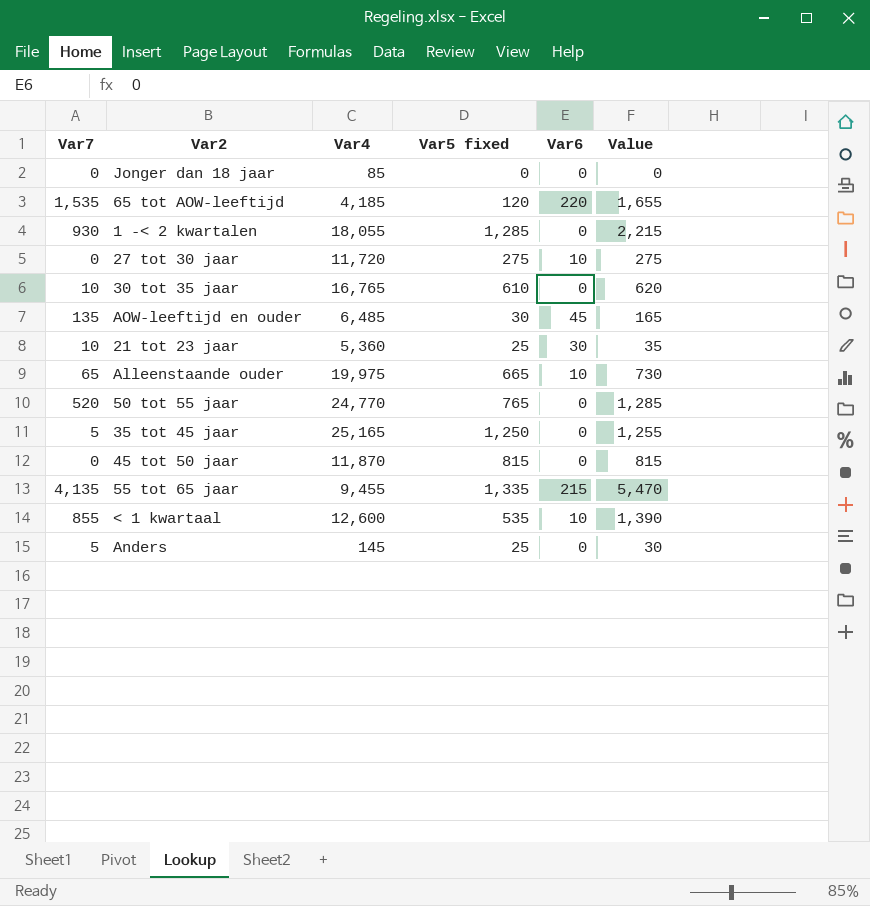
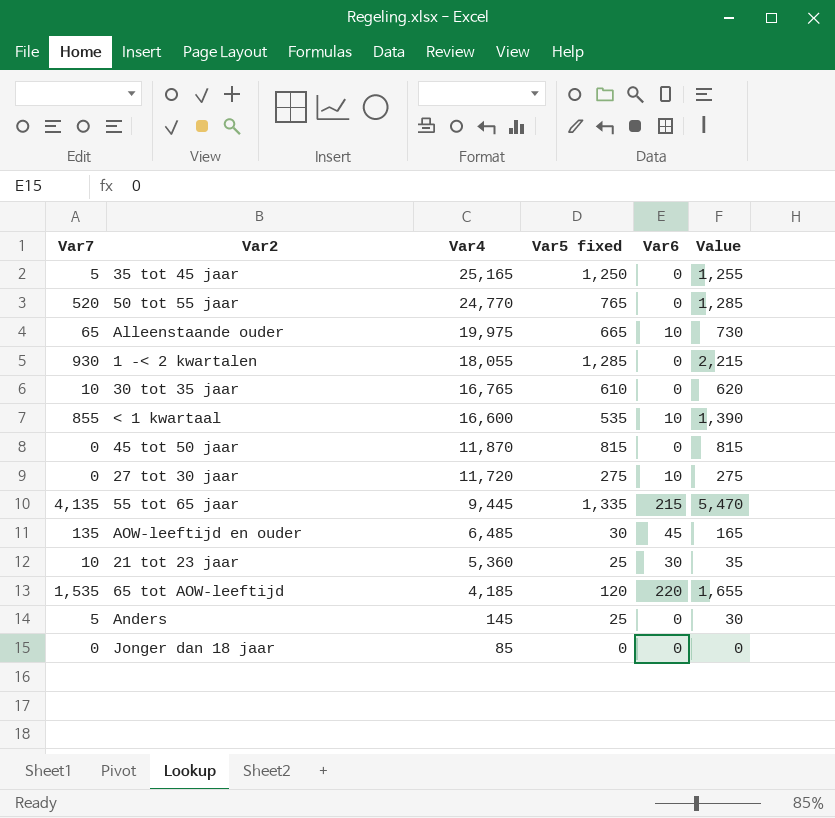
row order: none -> Var4 descending
< 1 kwartaal | Var4: 12,600 -> 16,600
55 tot 65 jaar | Var4: 9,455 -> 9,445

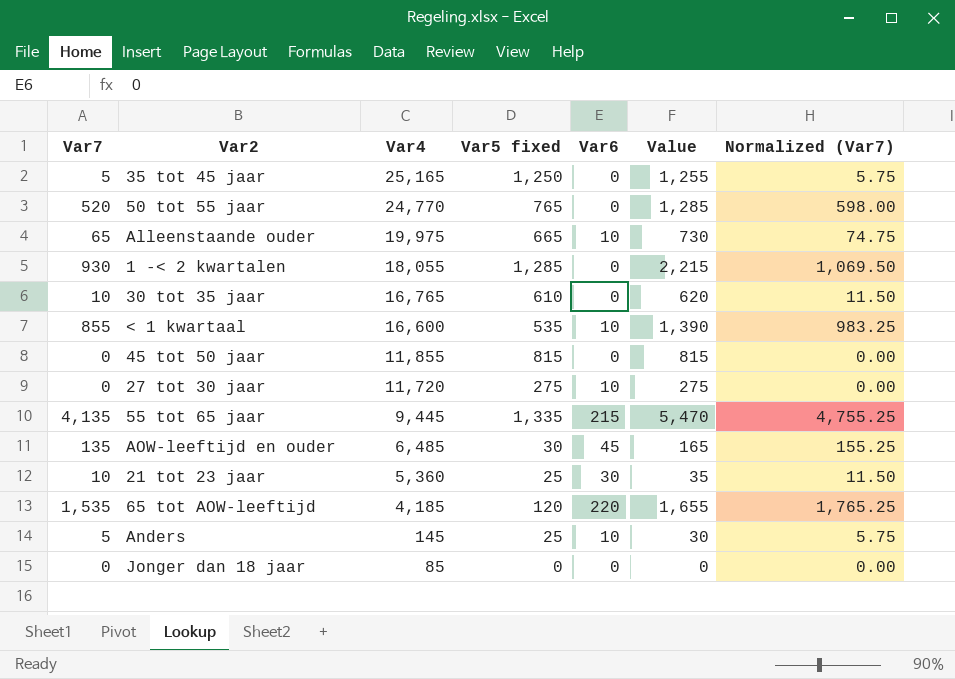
column Normalized (Var7) | formula: none -> [Var7] * 1.15
45 tot 50 jaar | Var4: 11,870 -> 11,855
Anders | Var6: 0 -> 10

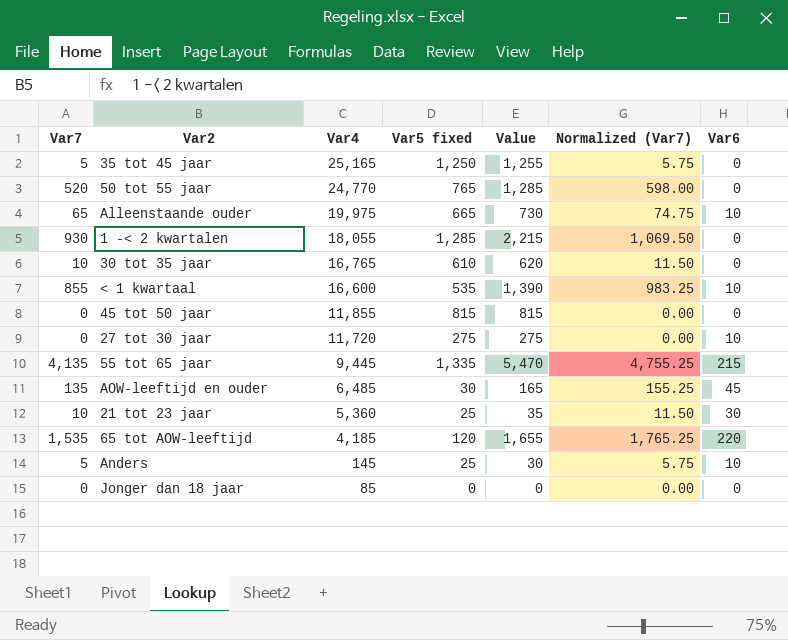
column Var6 | position: 5 -> 7

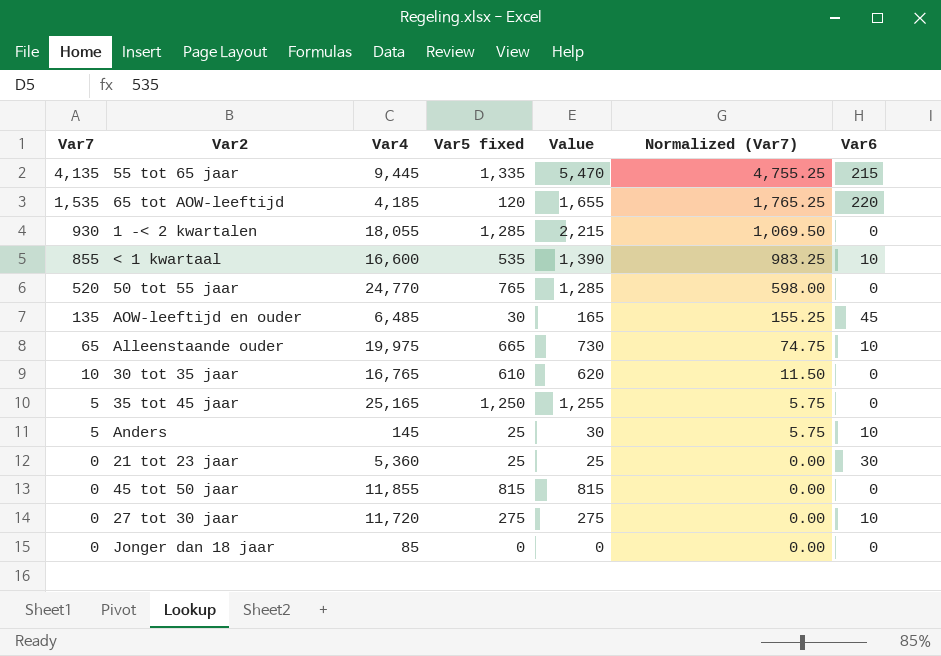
row order: Var4 descending -> Var7 descending
21 tot 23 jaar | Var7: 10 -> 0
21 tot 23 jaar | Value: 35 -> 25
21 tot 23 jaar | Normalized (Var7): 11.50 -> 0.00

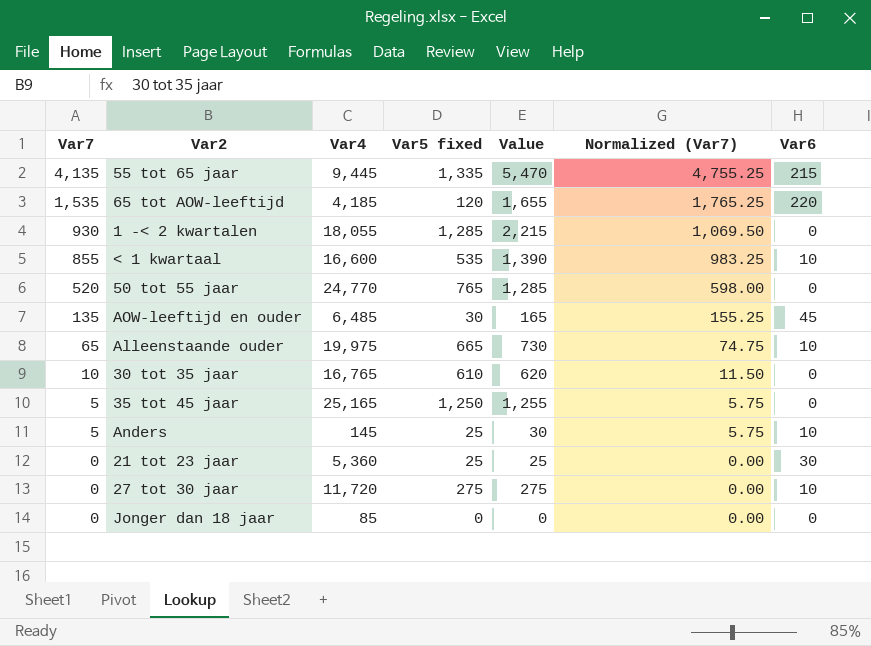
row 45 tot 50 jaar: 0 | 11,855 | 815 | 815 | 0.00 | 0 -> none

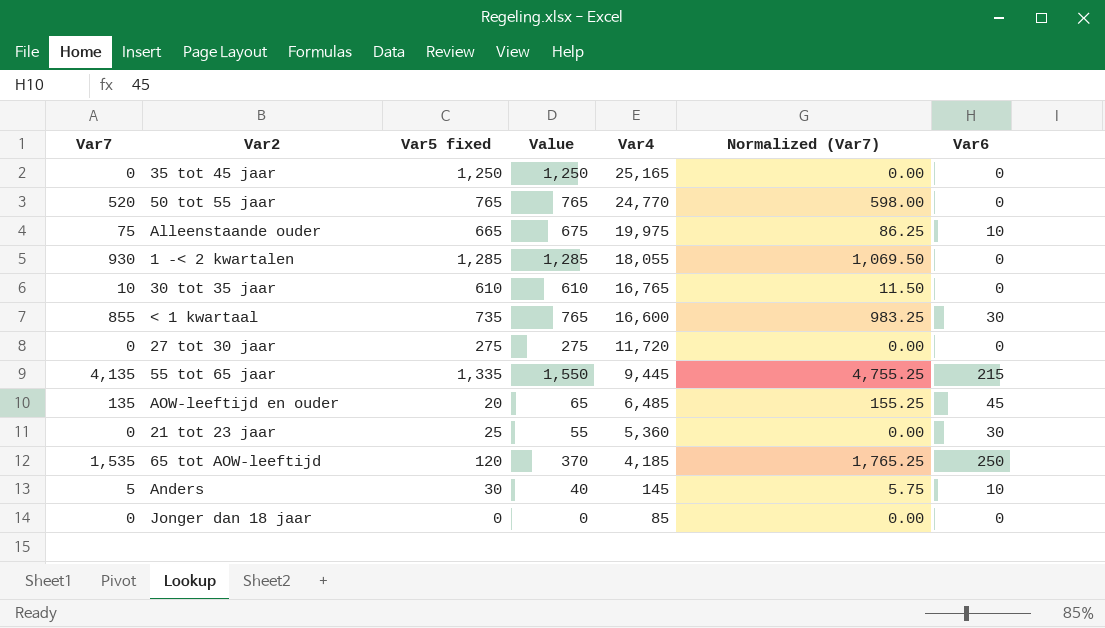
row order: Var7 descending -> Var4 descending
column Value | formula: [Var7] + [Var5 fixed] -> [Var5 fixed] + [Var6]
column Var4 | position: 3 -> 5
35 tot 45 jaar | Var7: 5 -> 0
35 tot 45 jaar | Normalized (Var7): 5.75 -> 0.00
Alleenstaande ouder | Var7: 65 -> 75
Alleenstaande ouder | Normalized (Var7): 74.75 -> 86.25
< 1 kwartaal | Var5 fixed: 535 -> 735
< 1 kwartaal | Var6: 10 -> 30
27 tot 30 jaar | Var6: 10 -> 0
AOW-leeftijd en ouder | Var5 fixed: 30 -> 20
65 tot AOW-leeftijd | Var6: 220 -> 250
Anders | Var5 fixed: 25 -> 30

